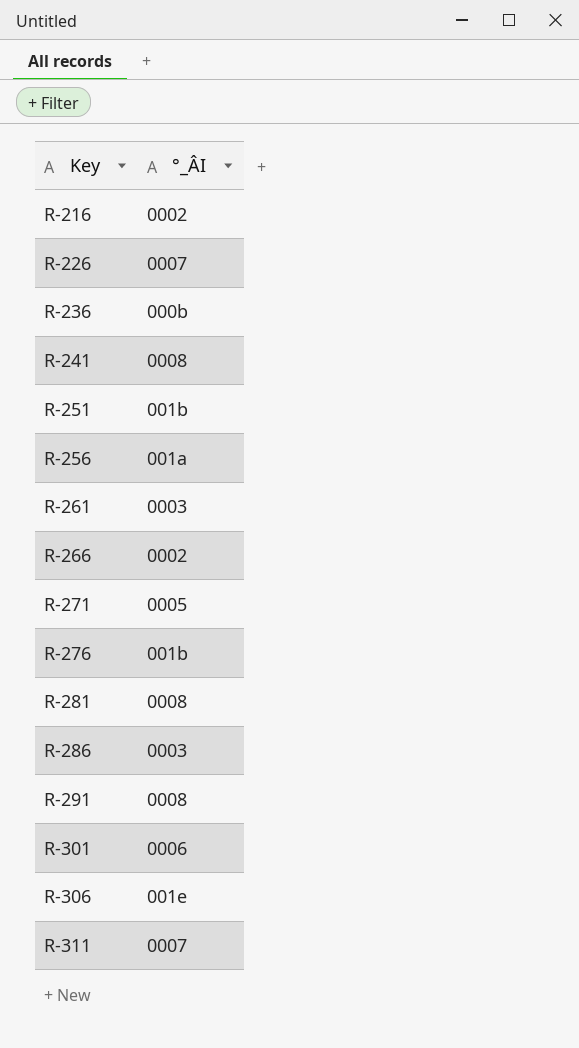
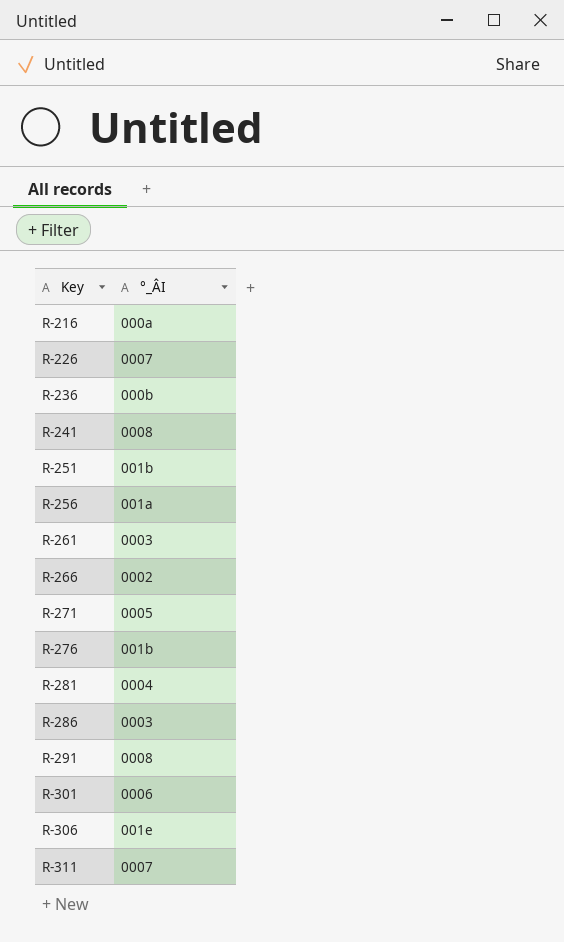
R-216 | °_ÂI: 0002 -> 000a
R-281 | °_ÂI: 0008 -> 0004

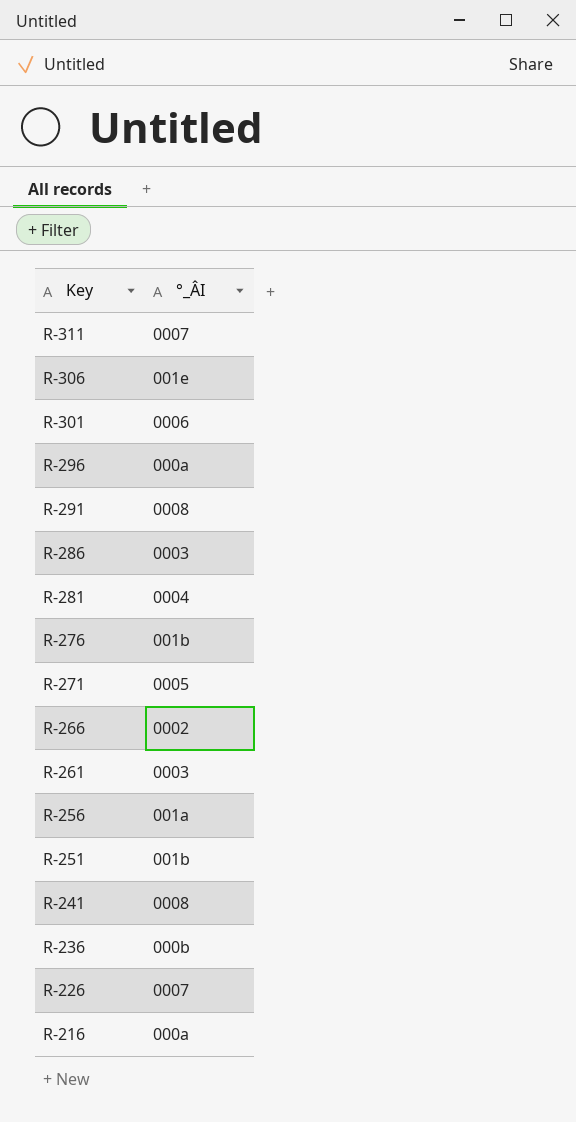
row order: Key ascending -> Key descending
row R-296: none -> 000a

